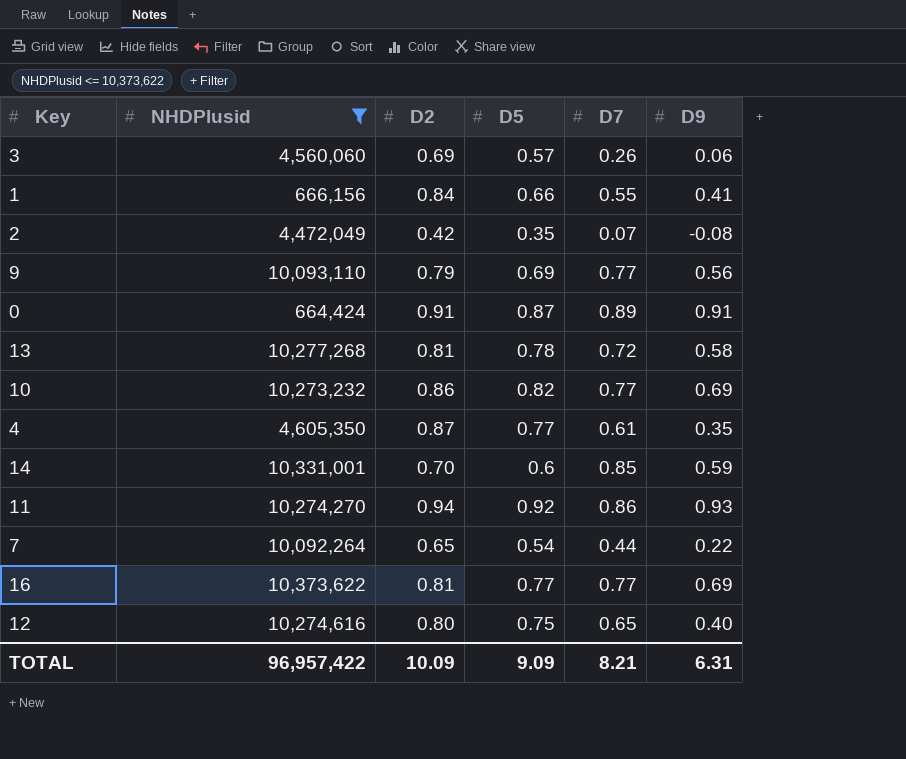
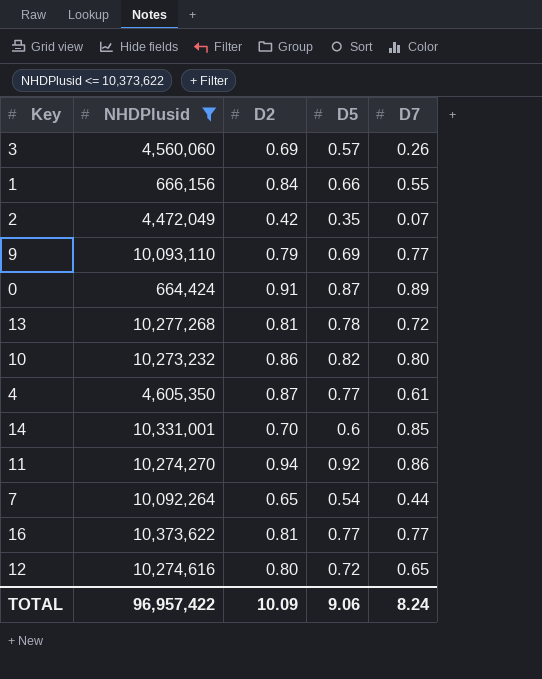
column D9 | position: 6 -> none
10 | D7: 0.77 -> 0.80
12 | D5: 0.75 -> 0.72
TOTAL | D5: 9.09 -> 9.06
TOTAL | D7: 8.21 -> 8.24

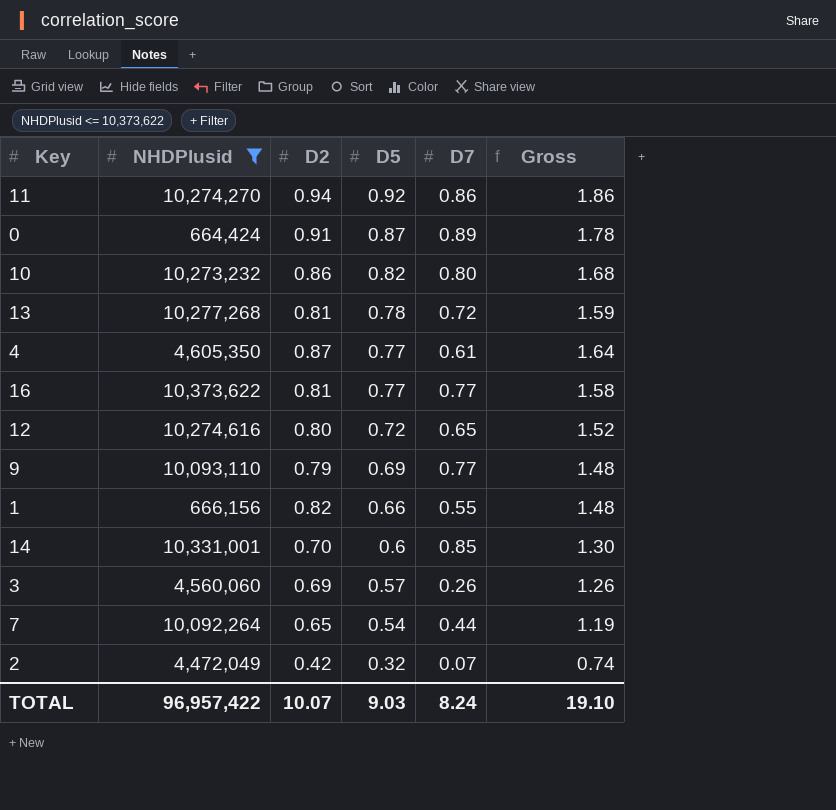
row order: none -> D5 descending
column Gross | formula: none -> [D2] + [D5]
1 | D2: 0.84 -> 0.82
2 | D5: 0.35 -> 0.32
TOTAL | D2: 10.09 -> 10.07
TOTAL | D5: 9.06 -> 9.03

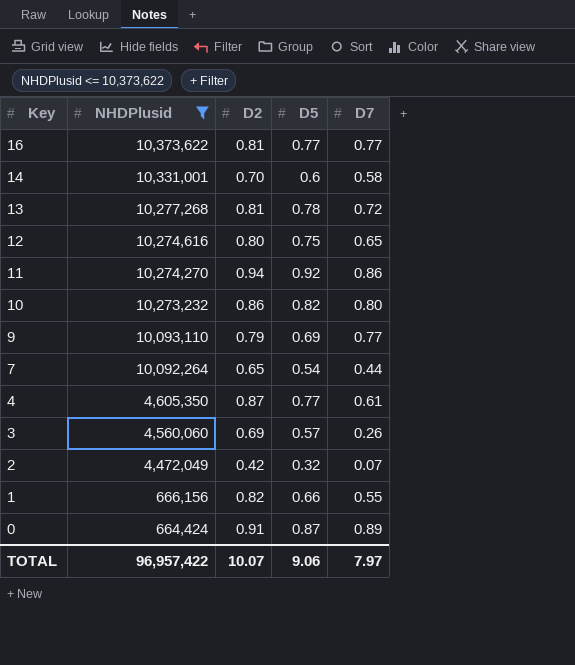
row order: D5 descending -> Key descending
column Gross | formula: [D2] + [D5] -> none
14 | D7: 0.85 -> 0.58
12 | D5: 0.72 -> 0.75
TOTAL | D5: 9.03 -> 9.06
TOTAL | D7: 8.24 -> 7.97

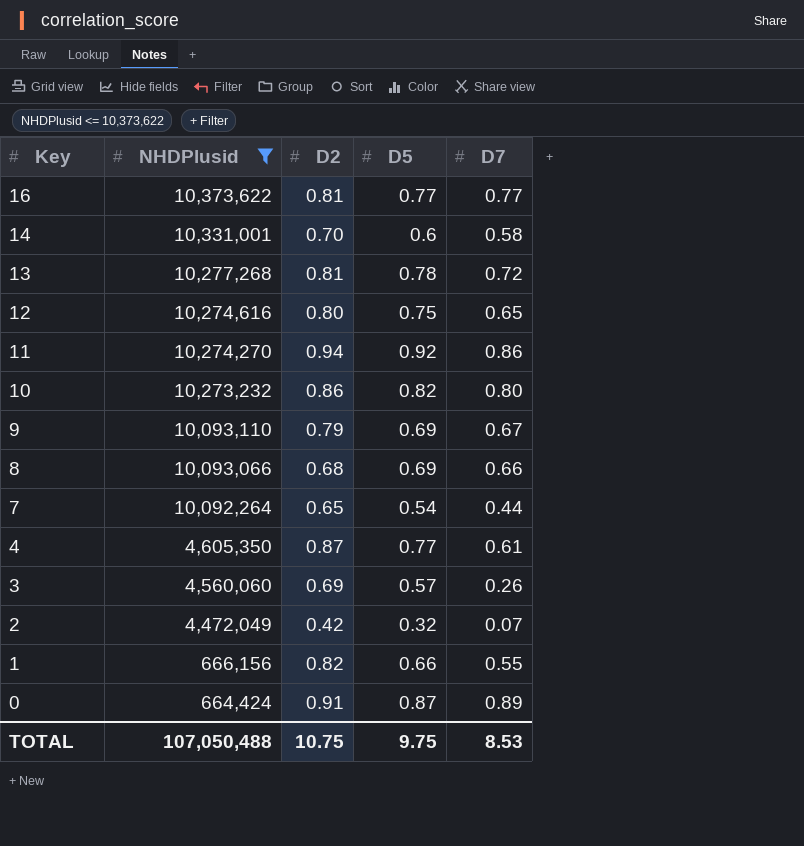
9 | D7: 0.77 -> 0.67
row 8: none -> 10,093,066 | 0.68 | 0.69 | 0.66
TOTAL | NHDPlusid: 96,957,422 -> 107,050,488
TOTAL | D2: 10.07 -> 10.75
TOTAL | D5: 9.06 -> 9.75
TOTAL | D7: 7.97 -> 8.53

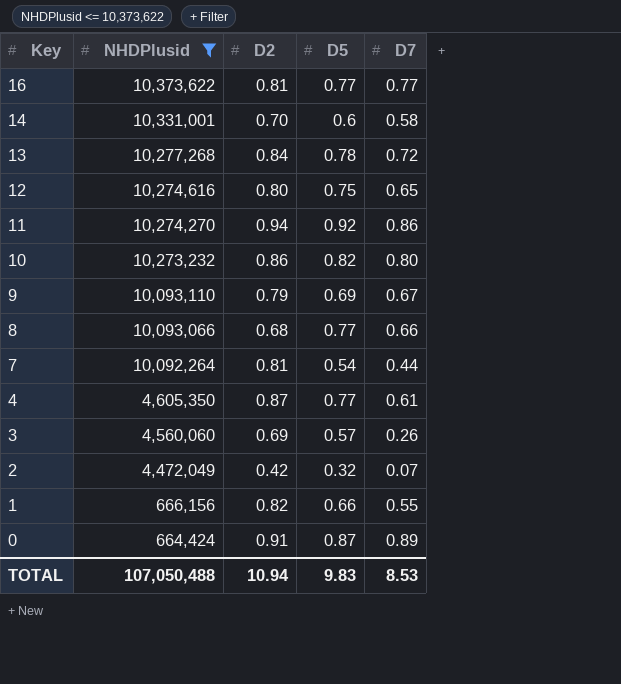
13 | D2: 0.81 -> 0.84
8 | D5: 0.69 -> 0.77
7 | D2: 0.65 -> 0.81
TOTAL | D2: 10.75 -> 10.94
TOTAL | D5: 9.75 -> 9.83

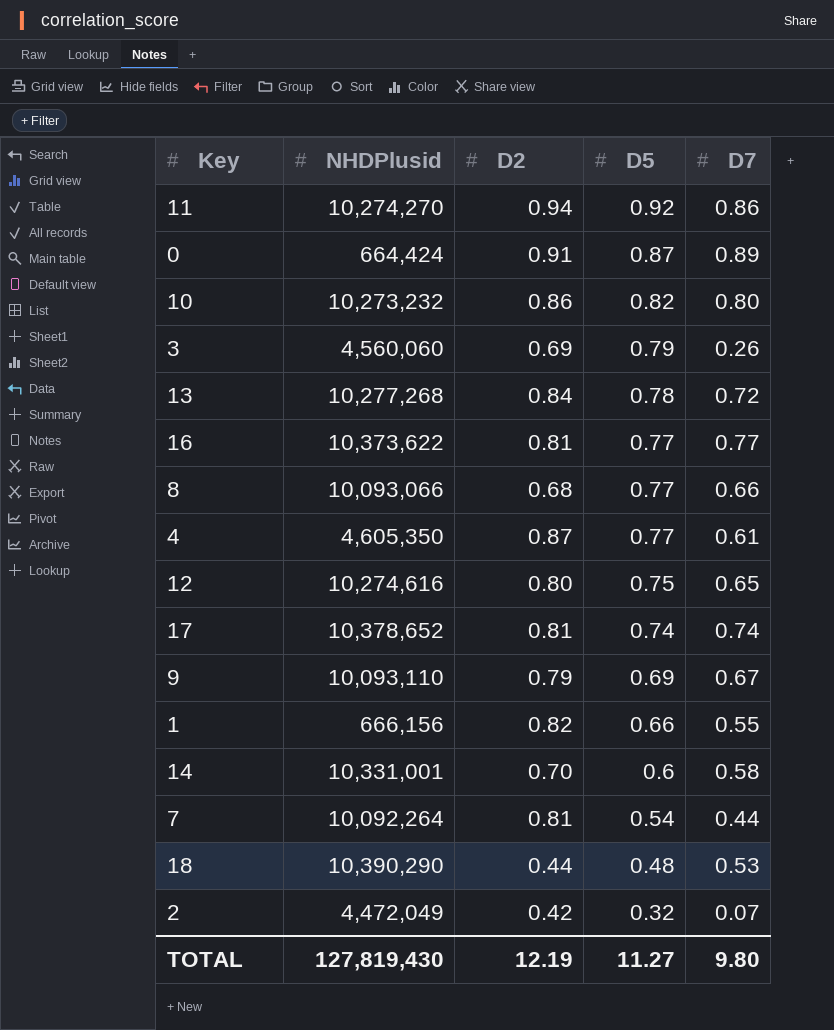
filter: NHDPlusid <= 10,373,622 -> none
row order: Key descending -> D5 descending
3 | D5: 0.57 -> 0.79
TOTAL | NHDPlusid: 107,050,488 -> 127,819,430
TOTAL | D2: 10.94 -> 12.19
TOTAL | D5: 9.83 -> 11.27
TOTAL | D7: 8.53 -> 9.80

